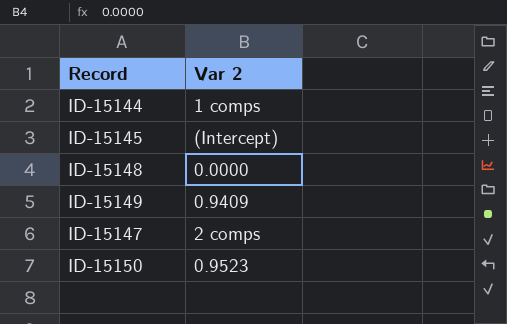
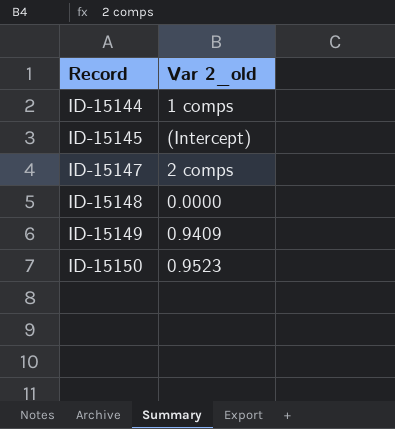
row order: none -> Record ascending
column name: Var 2 -> Var 2_old

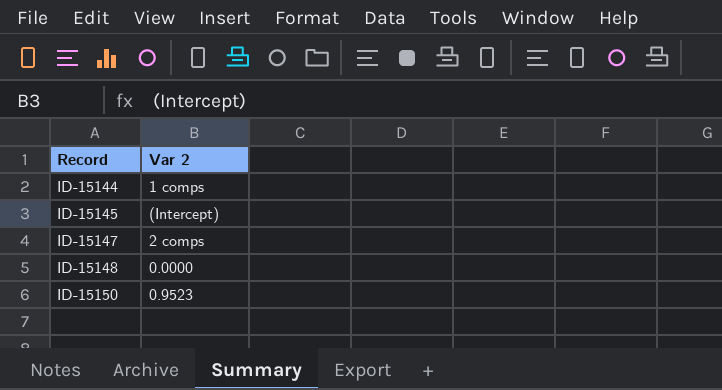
column name: Var 2_old -> Var 2
row ID-15149: 0.9409 -> none

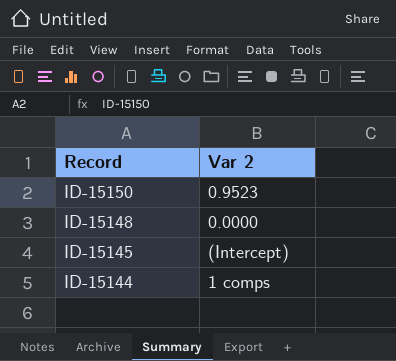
row order: Record ascending -> Record descending
row ID-15147: 2 comps -> none

